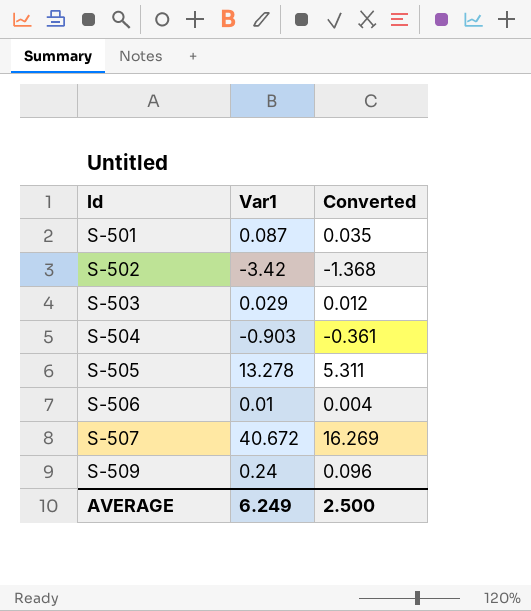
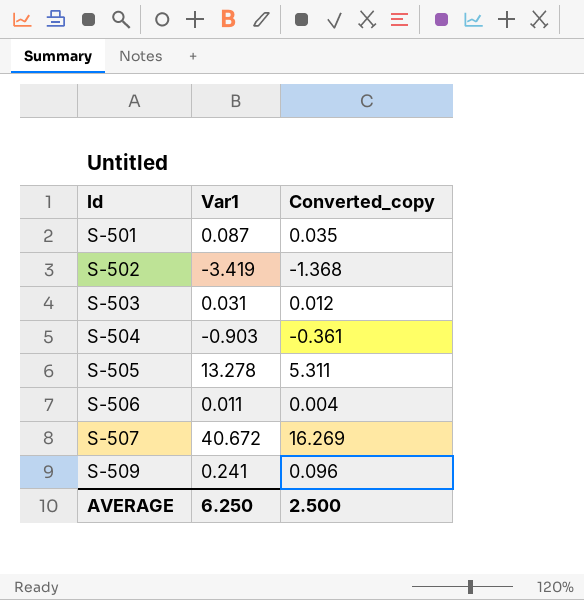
column name: Converted -> Converted_copy
S-502 | Var1: -3.42 -> -3.419
S-503 | Var1: 0.029 -> 0.031
S-506 | Var1: 0.01 -> 0.011
S-509 | Var1: 0.24 -> 0.241
AVERAGE | Var1: 6.249 -> 6.250

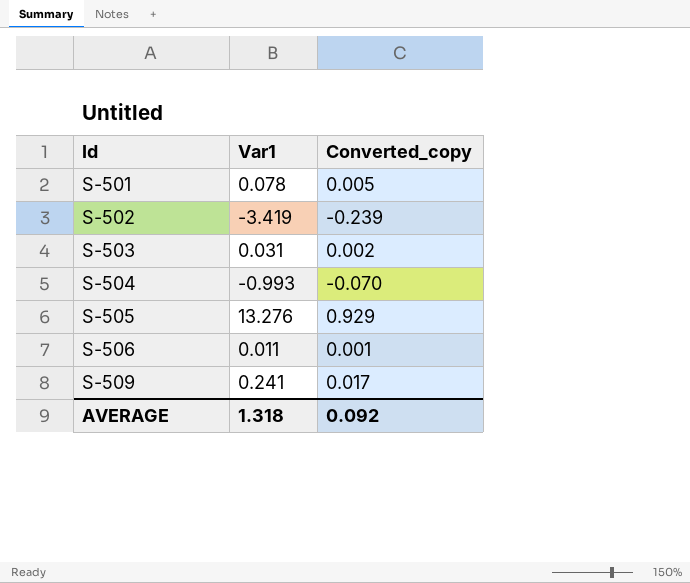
column Converted_copy | formula: [Var1] * 0.4 -> [Var1] * 0.07
row S-507: 40.672 | 16.269 -> none
S-501 | Var1: 0.087 -> 0.078
S-504 | Var1: -0.903 -> -0.993
S-505 | Var1: 13.278 -> 13.276
AVERAGE | Var1: 6.250 -> 1.318
AVERAGE | Converted_copy: 2.500 -> 0.092

